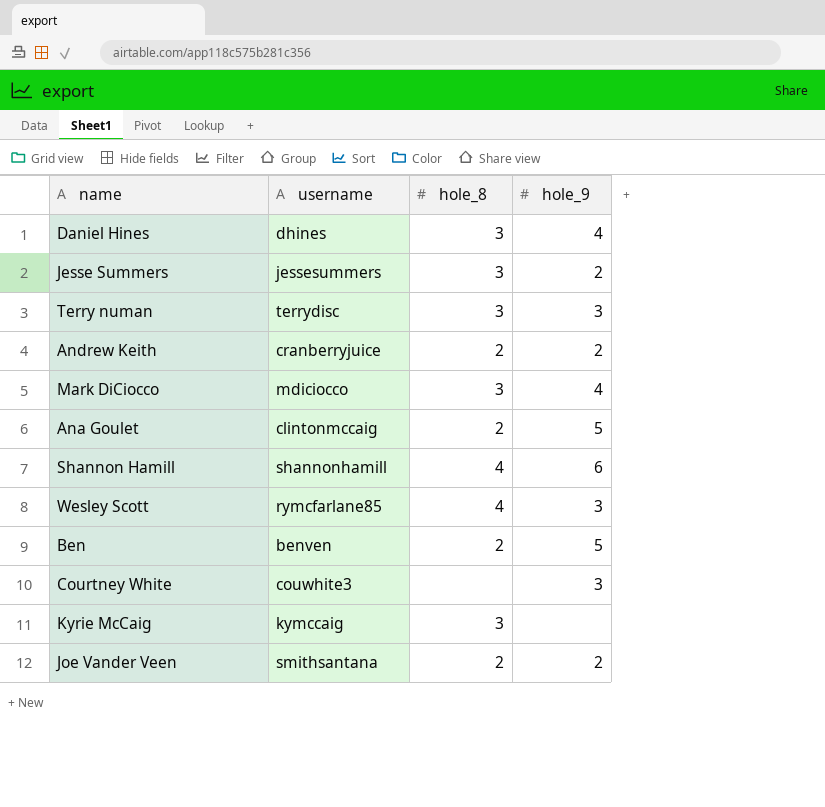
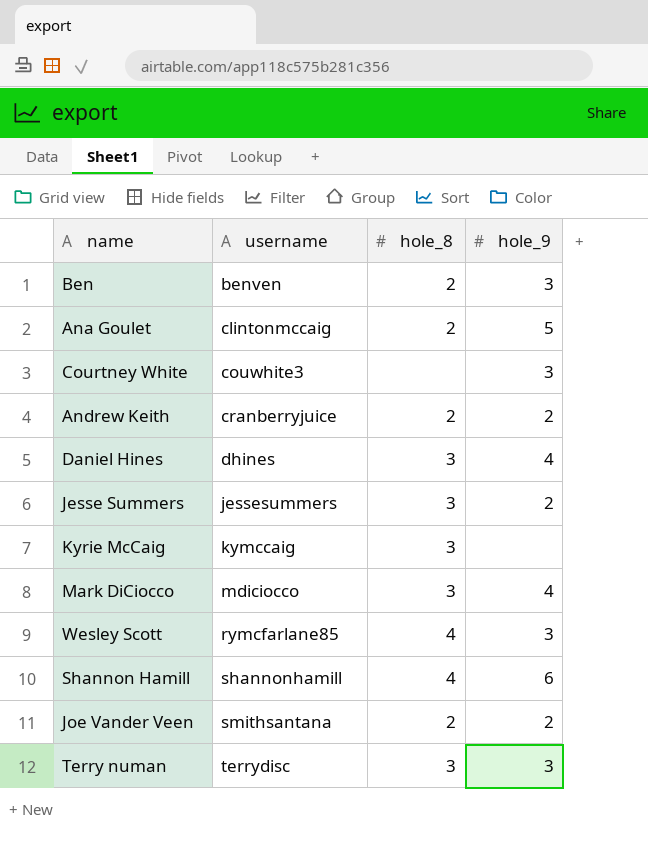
row order: none -> username ascending
Ben | hole_9: 5 -> 3

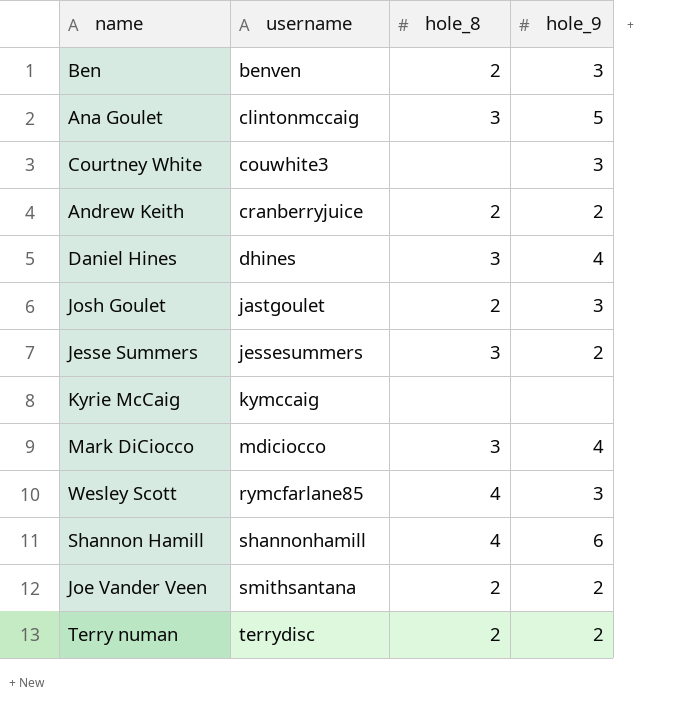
Ana Goulet | hole_8: 2 -> 3
row Josh Goulet: none -> jastgoulet | 2 | 3
Kyrie McCaig | hole_8: 3 -> none
Terry numan | hole_8: 3 -> 2
Terry numan | hole_9: 3 -> 2

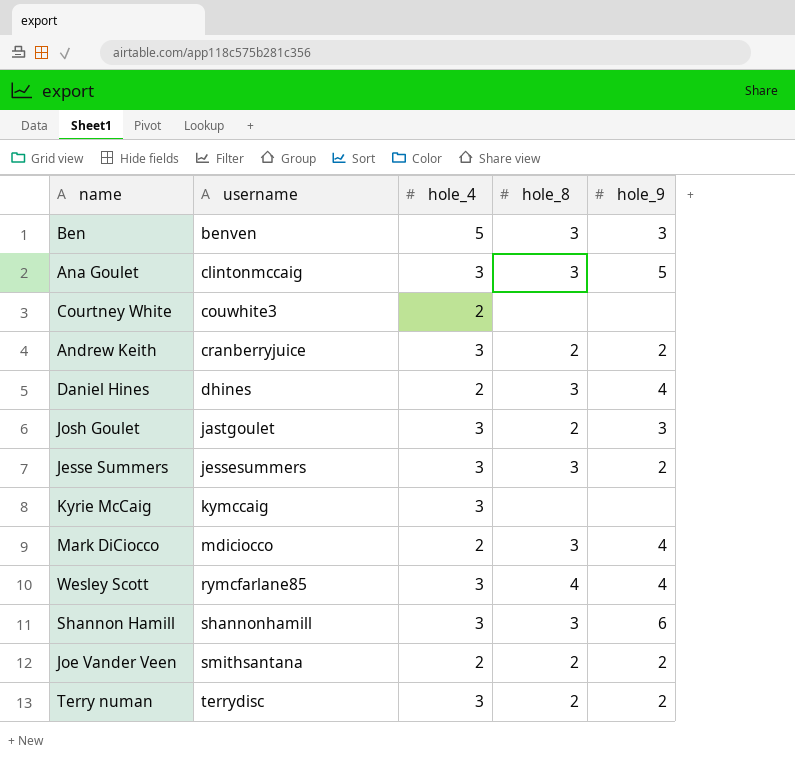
column hole_4 | position: none -> 3
Ben | hole_8: 2 -> 3
Courtney White | hole_9: 3 -> none
Wesley Scott | hole_9: 3 -> 4
Shannon Hamill | hole_8: 4 -> 3

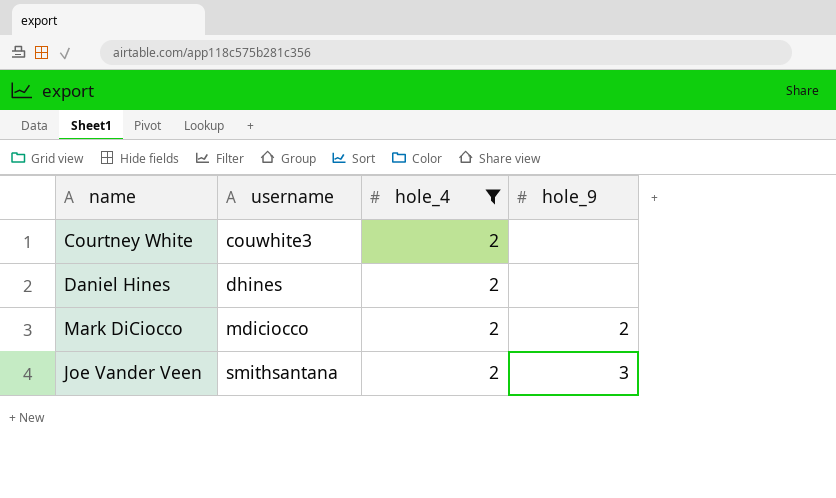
filter: none -> hole_4 = 2
column hole_8 | position: 4 -> none
Daniel Hines | hole_9: 4 -> none
Mark DiCiocco | hole_9: 4 -> 2
Joe Vander Veen | hole_9: 2 -> 3

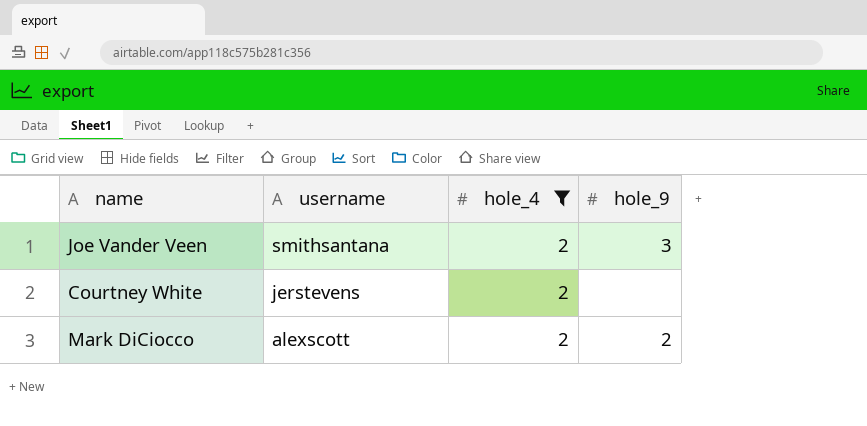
row order: username ascending -> username descending
row Daniel Hines: dhines | 2 | none -> none
Courtney White | username: couwhite3 -> jerstevens
Mark DiCiocco | username: mdiciocco -> alexscott

